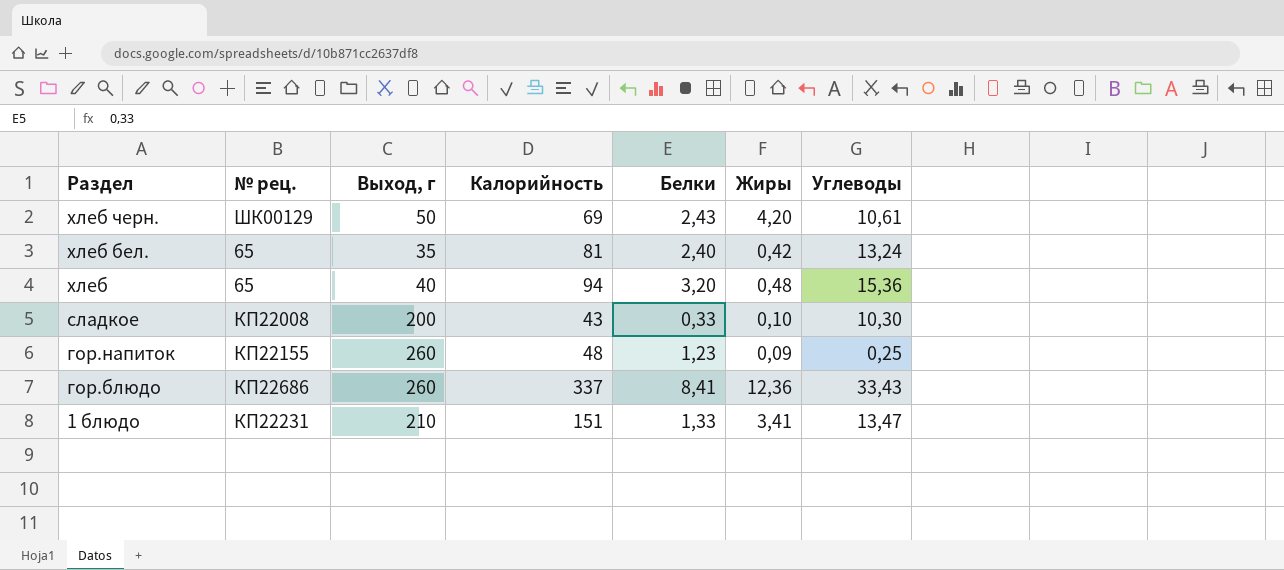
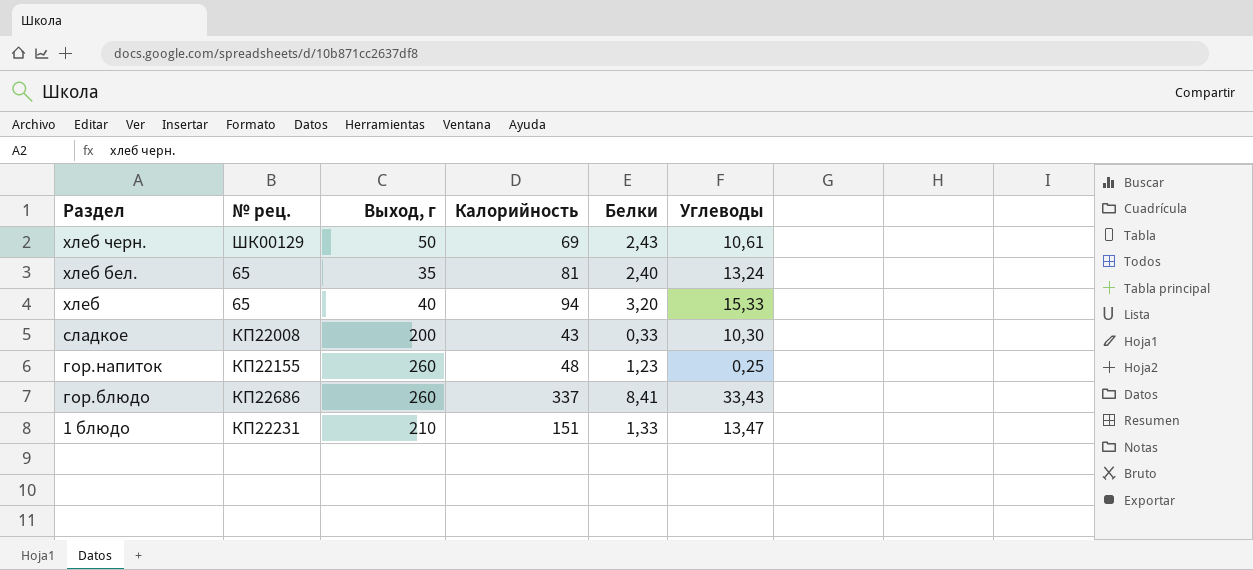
column Жиры | position: 6 -> none
хлеб | Углеводы: 15,36 -> 15,33

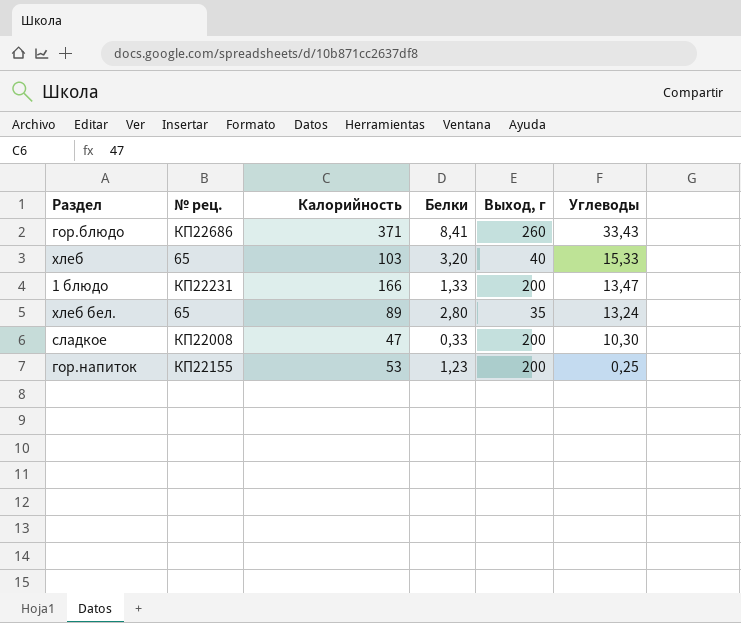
row order: Раздел descending -> Углеводы descending
column Выход, г | position: 3 -> 5
row хлеб черн.: ШК00129 | 50 | 69 | 2,43 | 10,61 -> none
гор.блюдо | Калорийность: 337 -> 371
хлеб | Калорийность: 94 -> 103
1 блюдо | Калорийность: 151 -> 166
1 блюдо | Выход, г: 210 -> 200
хлеб бел. | Калорийность: 81 -> 89
хлеб бел. | Белки: 2,40 -> 2,80
сладкое | Калорийность: 43 -> 47
гор.напиток | Калорийность: 48 -> 53
гор.напиток | Выход, г: 260 -> 200

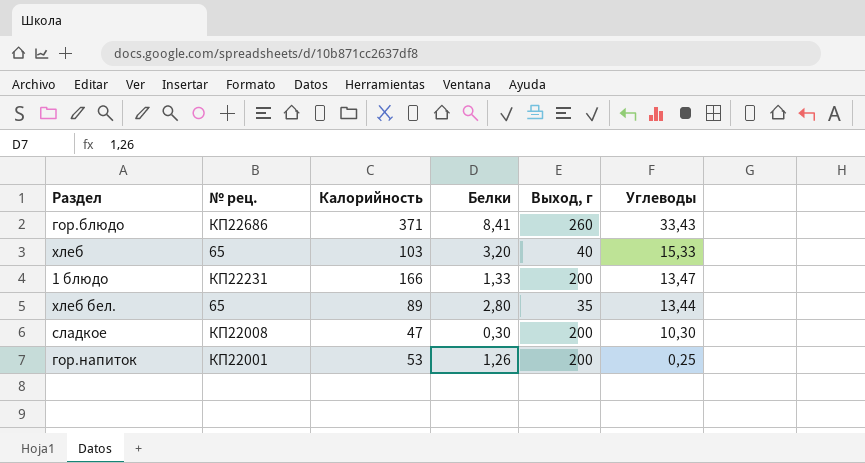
хлеб бел. | Углеводы: 13,24 -> 13,44
сладкое | Белки: 0,33 -> 0,30
гор.напиток | № рец.: КП22155 -> КП22001
гор.напиток | Белки: 1,23 -> 1,26

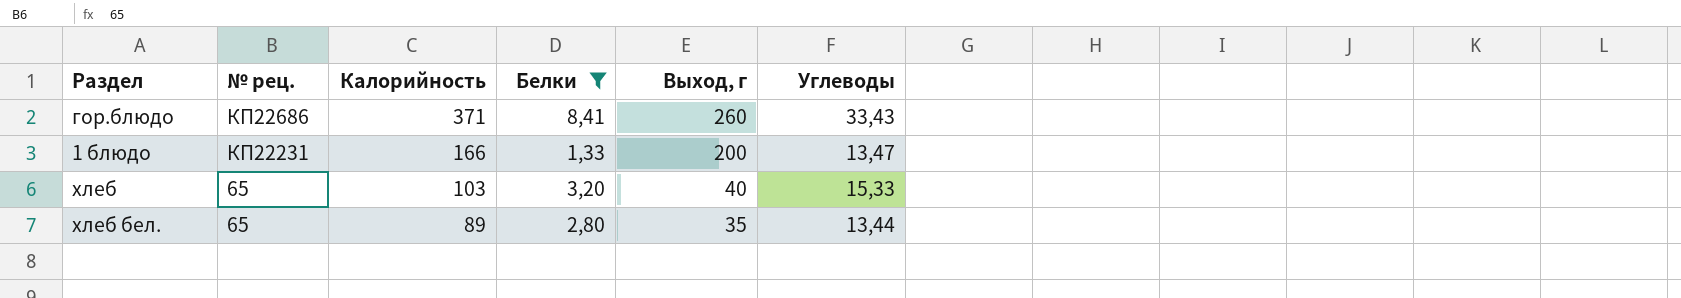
filter: none -> Белки >= 1,33
row order: Углеводы descending -> № рец. descending

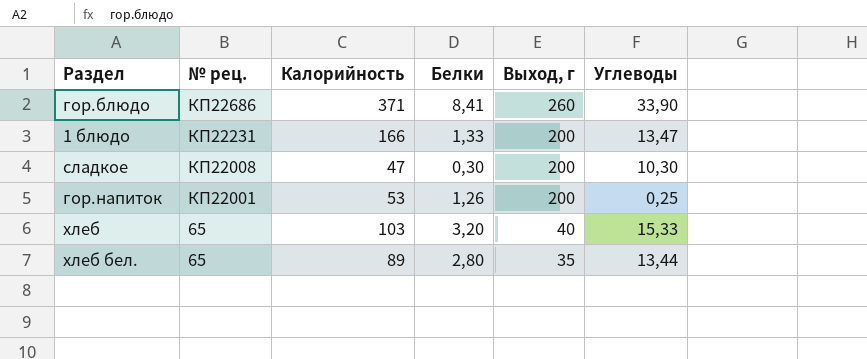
filter: Белки >= 1,33 -> none
гор.блюдо | Углеводы: 33,43 -> 33,90

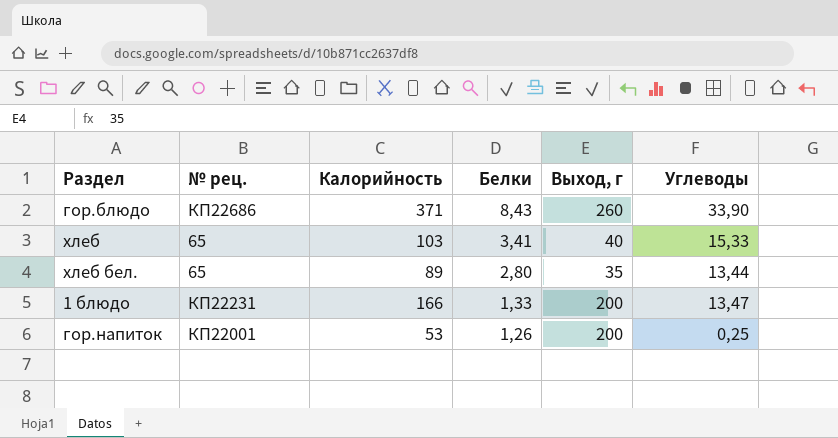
row order: № рец. descending -> Белки descending
row сладкое: КП22008 | 47 | 0,30 | 200 | 10,30 -> none
гор.блюдо | Белки: 8,41 -> 8,43
хлеб | Белки: 3,20 -> 3,41

